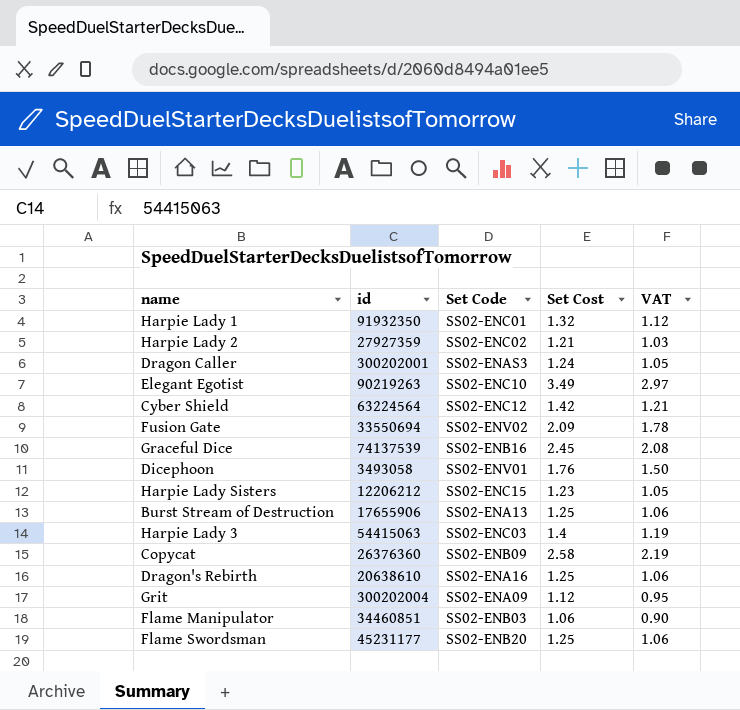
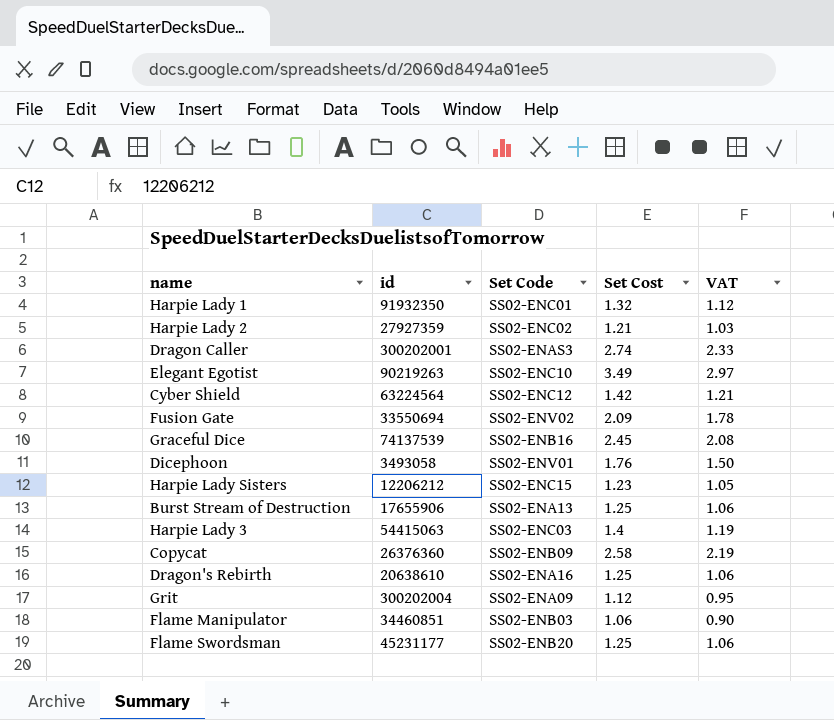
Dragon Caller | Set Cost: 1.24 -> 2.74
Dragon Caller | VAT: 1.05 -> 2.33

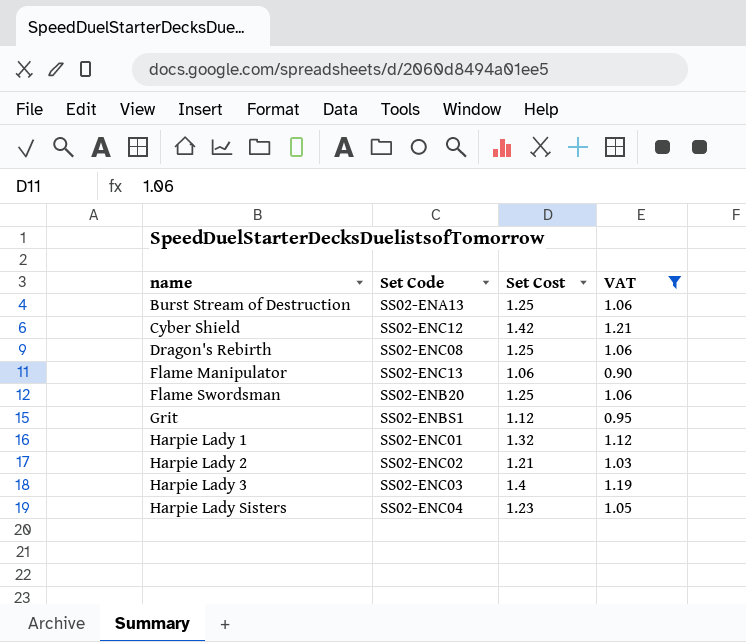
filter: none -> VAT <= 1.21
row order: none -> name ascending
column id | position: 2 -> none
Dragon's Rebirth | Set Code: SS02-ENA16 -> SS02-ENC08
Flame Manipulator | Set Code: SS02-ENB03 -> SS02-ENC13
Grit | Set Code: SS02-ENA09 -> SS02-ENBS1
Harpie Lady Sisters | Set Code: SS02-ENC15 -> SS02-ENC04

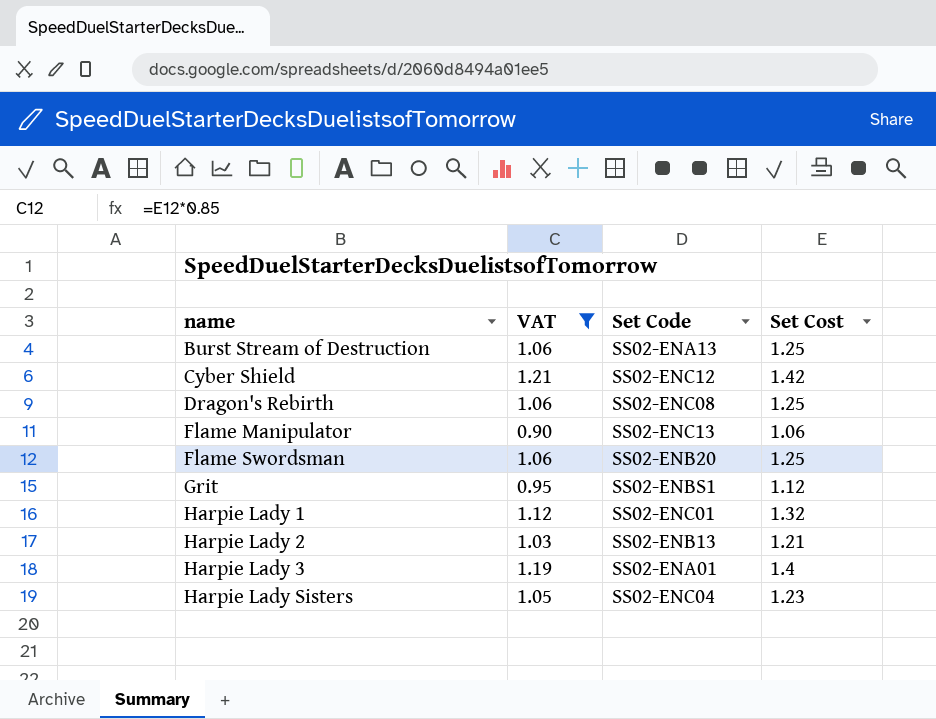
column VAT | position: 4 -> 2
Harpie Lady 2 | Set Code: SS02-ENC02 -> SS02-ENB13
Harpie Lady 3 | Set Code: SS02-ENC03 -> SS02-ENA01

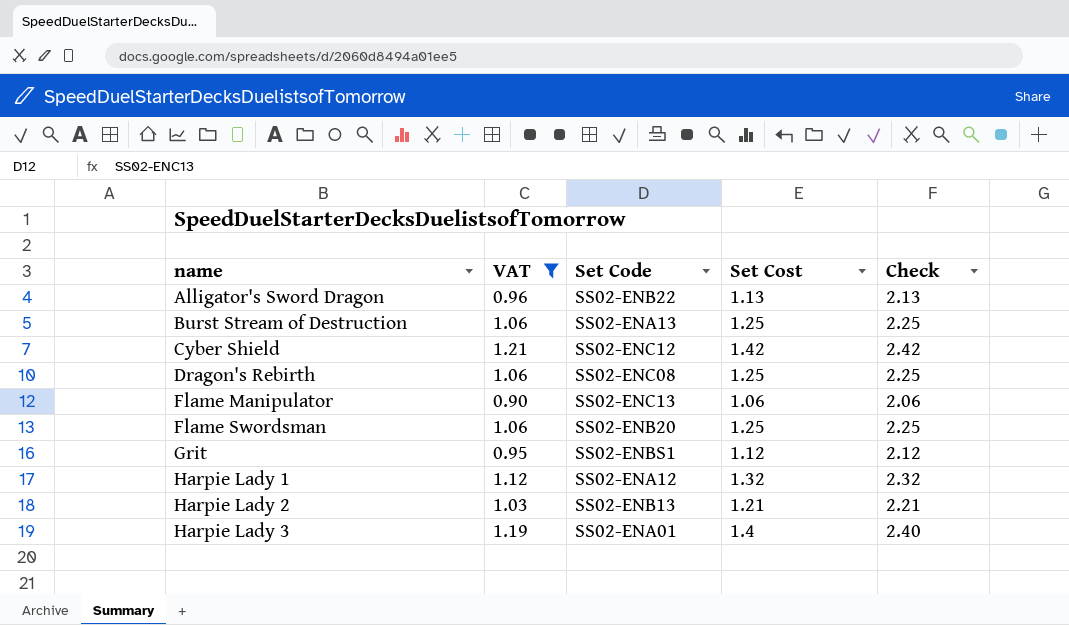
column Check | formula: none -> [Set Cost] + 1
row Harpie Lady Sisters: 1.05 | SS02-ENC04 | 1.23 -> none
row Alligator's Sword Dragon: none -> 0.96 | SS02-ENB22 | 1.13 | 2.13
Harpie Lady 1 | Set Code: SS02-ENC01 -> SS02-ENA12

